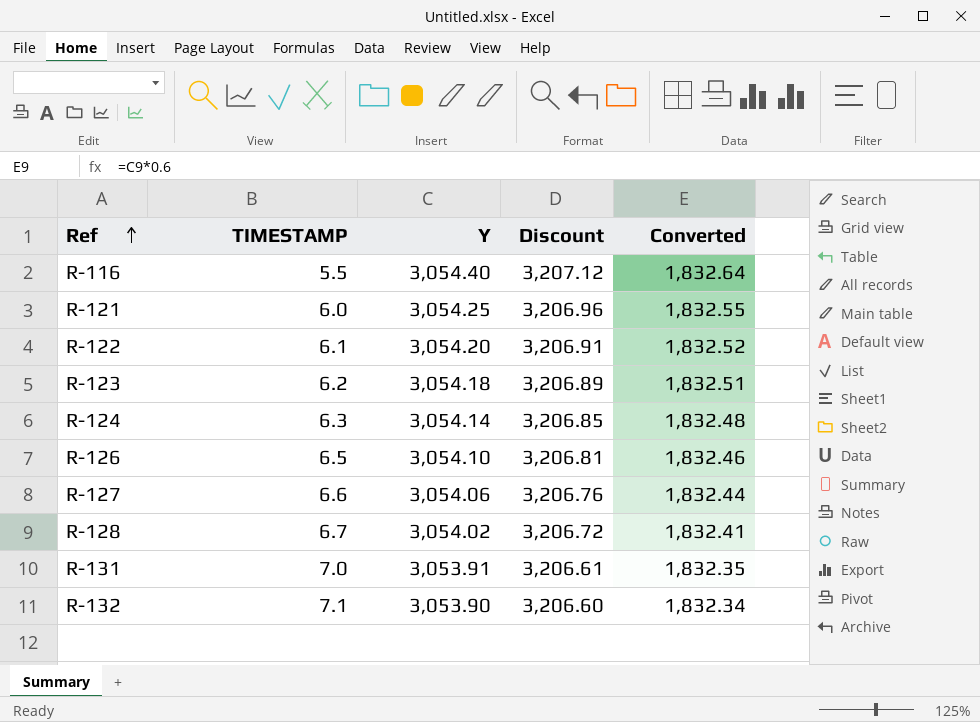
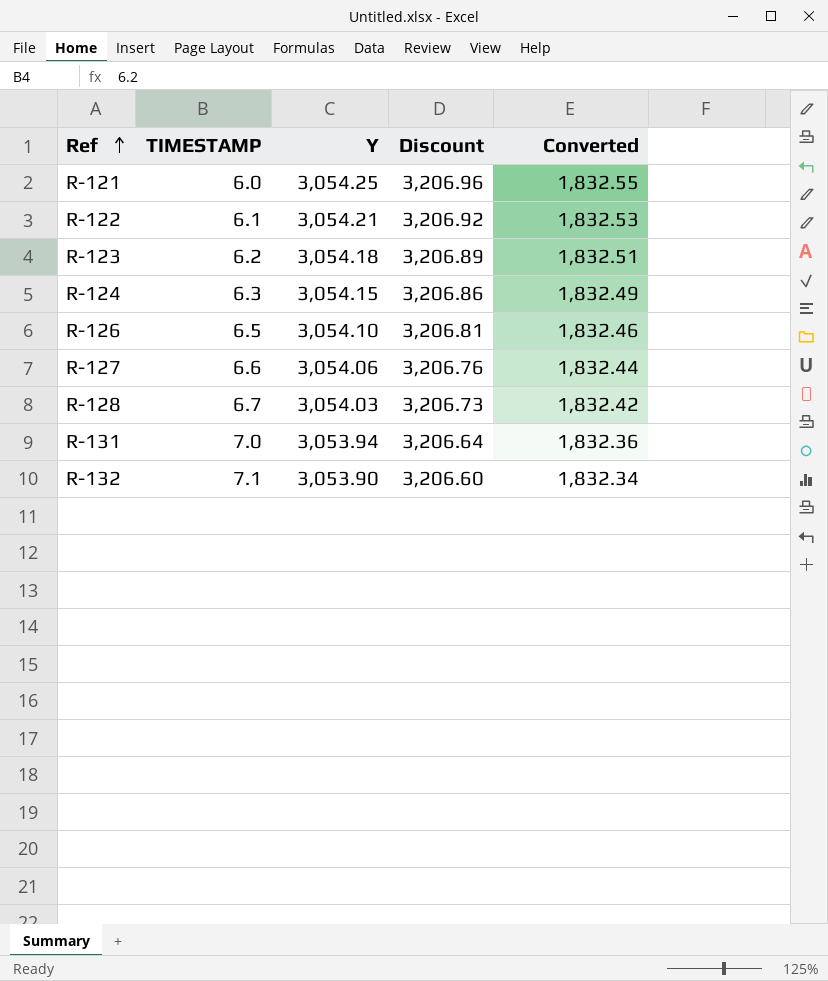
row R-116: 5.5 | 3,054.40 | 3,207.12 | 1,832.64 -> none
R-122 | Y: 3,054.20 -> 3,054.21
R-122 | Discount: 3,206.91 -> 3,206.92
R-122 | Converted: 1,832.52 -> 1,832.53
R-124 | Y: 3,054.14 -> 3,054.15
R-124 | Discount: 3,206.85 -> 3,206.86
R-124 | Converted: 1,832.48 -> 1,832.49
R-128 | Y: 3,054.02 -> 3,054.03
R-128 | Discount: 3,206.72 -> 3,206.73
R-128 | Converted: 1,832.41 -> 1,832.42
R-131 | Y: 3,053.91 -> 3,053.94
R-131 | Discount: 3,206.61 -> 3,206.64
R-131 | Converted: 1,832.35 -> 1,832.36

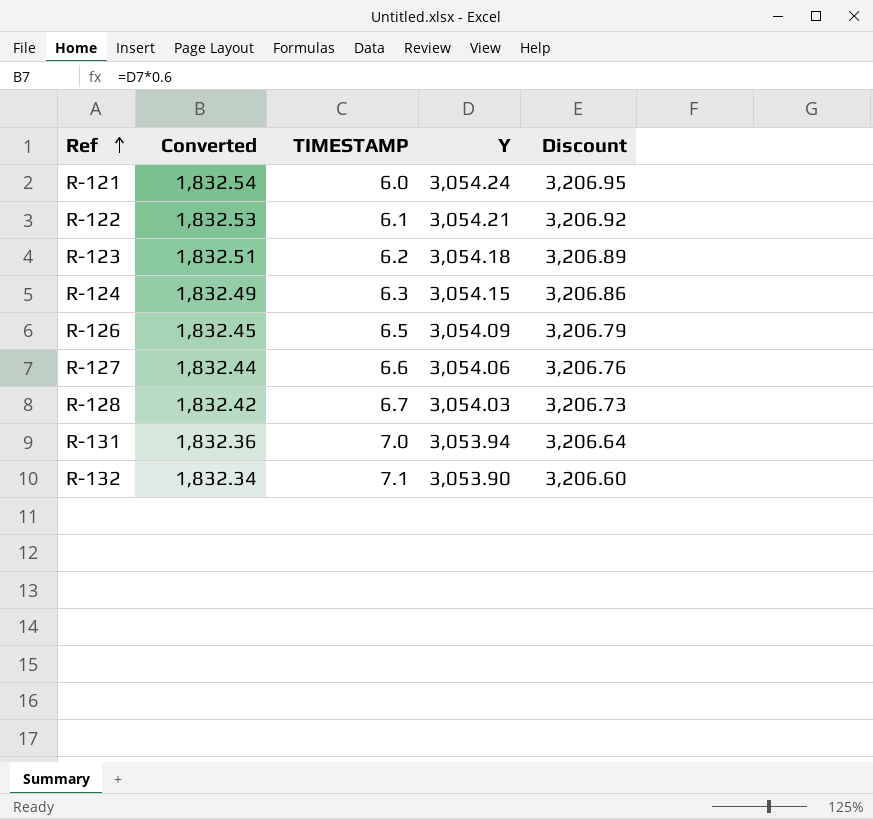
column Converted | position: 5 -> 2
R-121 | Converted: 1,832.55 -> 1,832.54
R-121 | Y: 3,054.25 -> 3,054.24
R-121 | Discount: 3,206.96 -> 3,206.95
R-126 | Converted: 1,832.46 -> 1,832.45
R-126 | Y: 3,054.10 -> 3,054.09
R-126 | Discount: 3,206.81 -> 3,206.79

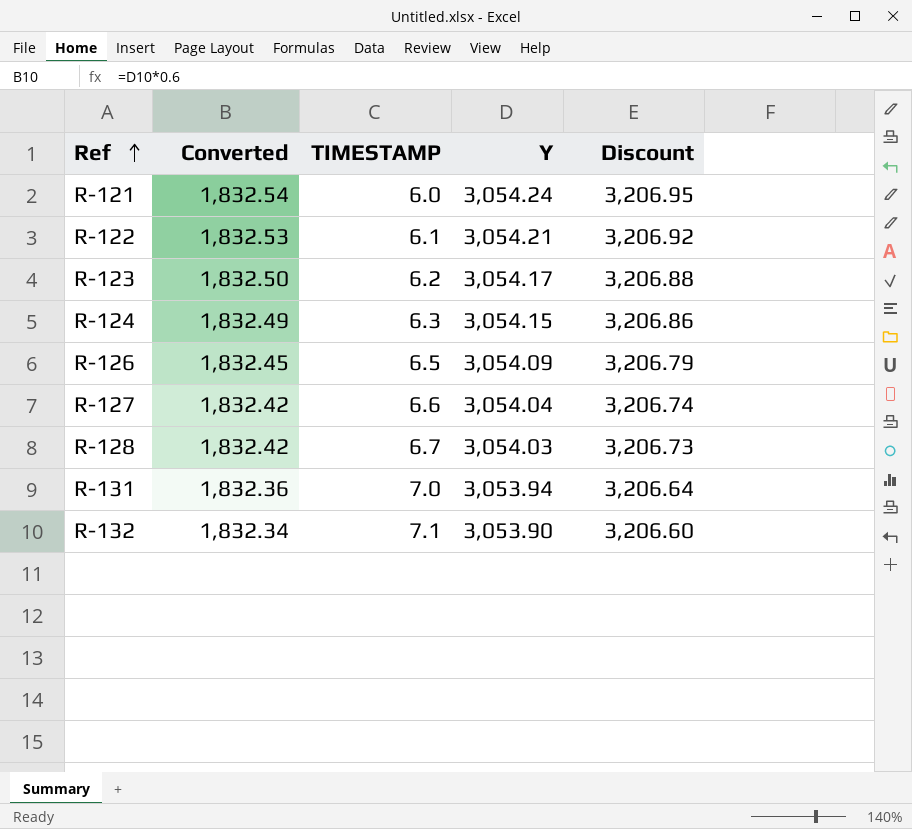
R-123 | Converted: 1,832.51 -> 1,832.50
R-123 | Y: 3,054.18 -> 3,054.17
R-123 | Discount: 3,206.89 -> 3,206.88
R-127 | Converted: 1,832.44 -> 1,832.42
R-127 | Y: 3,054.06 -> 3,054.04
R-127 | Discount: 3,206.76 -> 3,206.74

